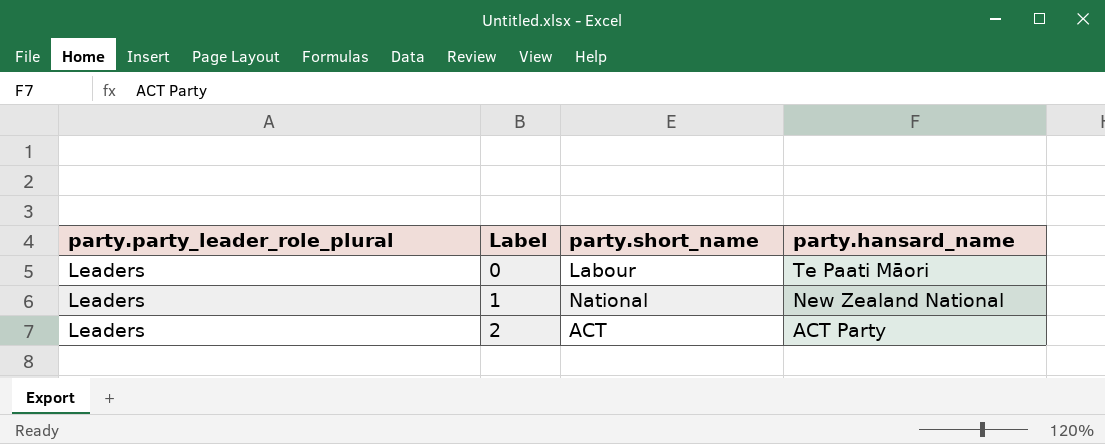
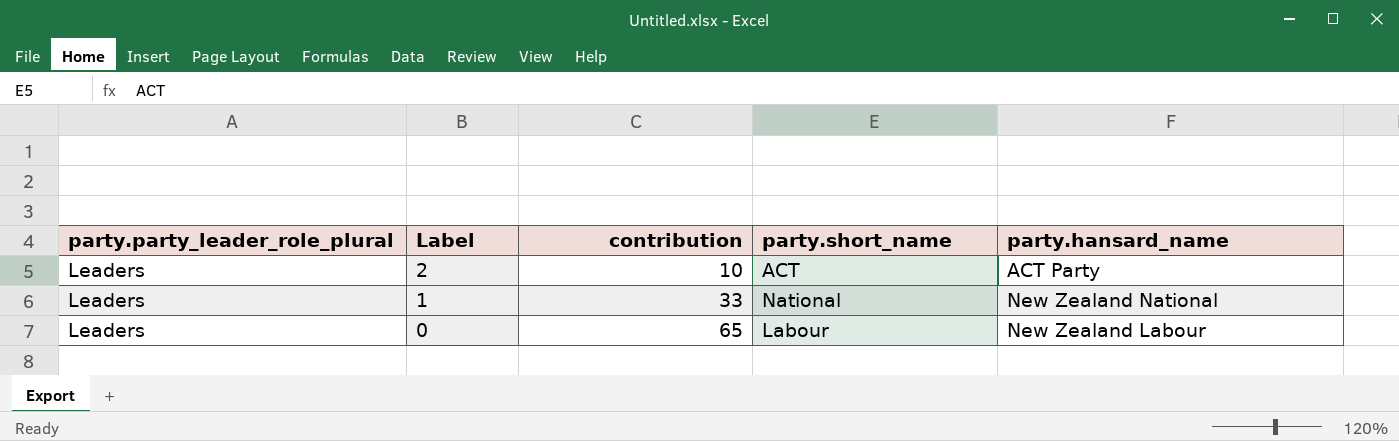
row order: Label ascending -> Label descending
column contribution | position: none -> 3
0 | party.hansard_name: Te Paati Māori -> New Zealand Labour

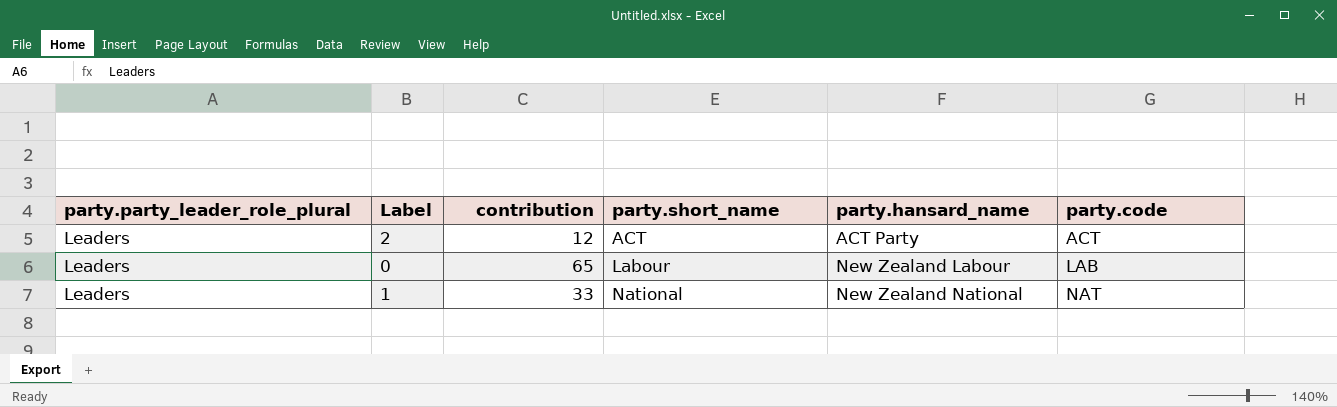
row order: Label descending -> party.short_name ascending
column party.code | position: none -> 6
2 | contribution: 10 -> 12

